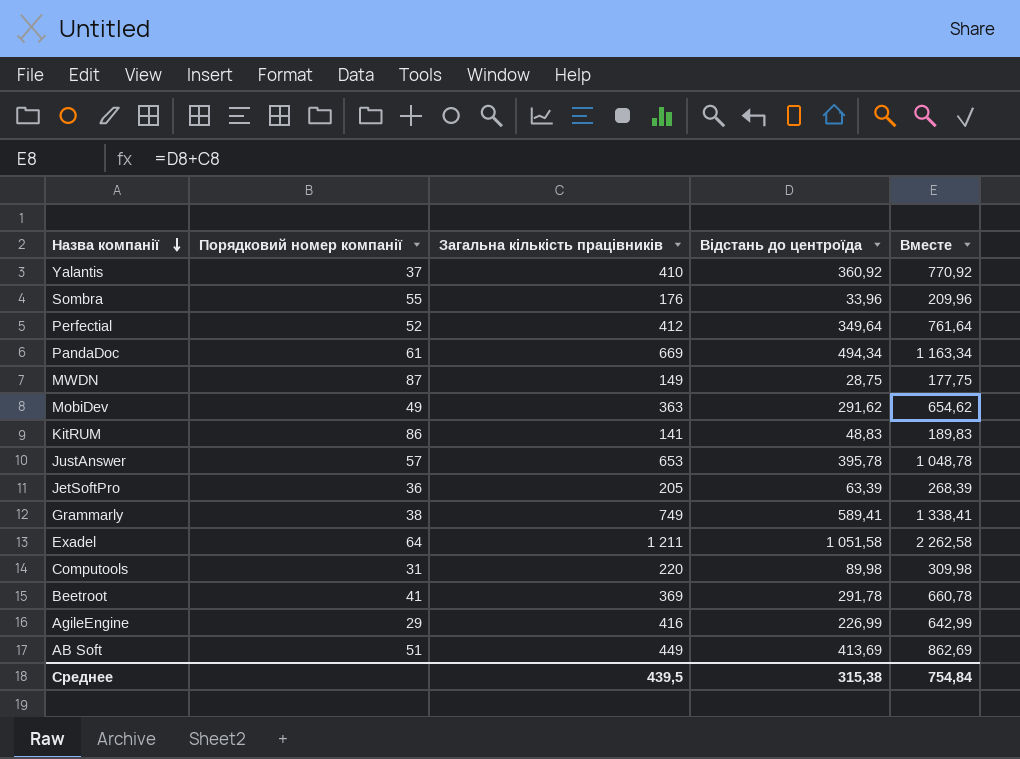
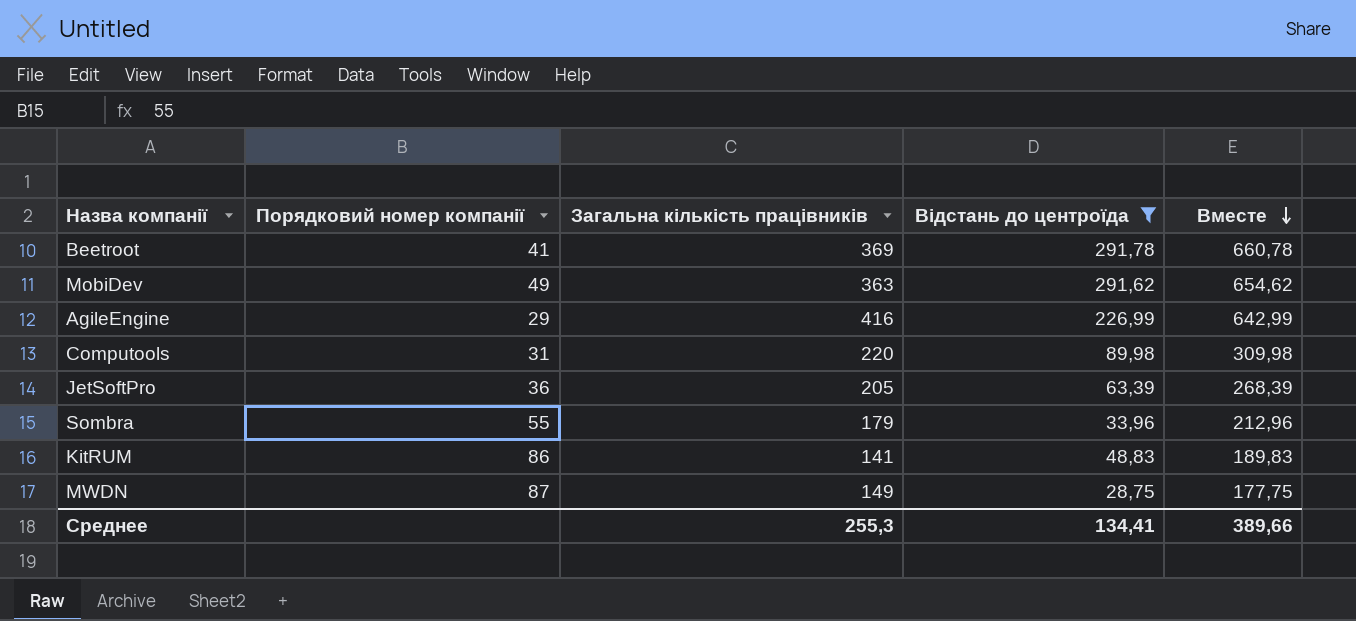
filter: none -> Відстань до центроїда <= 291,78
row order: Назва компанії descending -> Вместе descending
Sombra | Загальна кількість працівників: 176 -> 179
Sombra | Вместе: 209,96 -> 212,96
Среднее | Загальна кількість працівників: 439,5 -> 255,3
Среднее | Відстань до центроїда: 315,38 -> 134,41
Среднее | Вместе: 754,84 -> 389,66

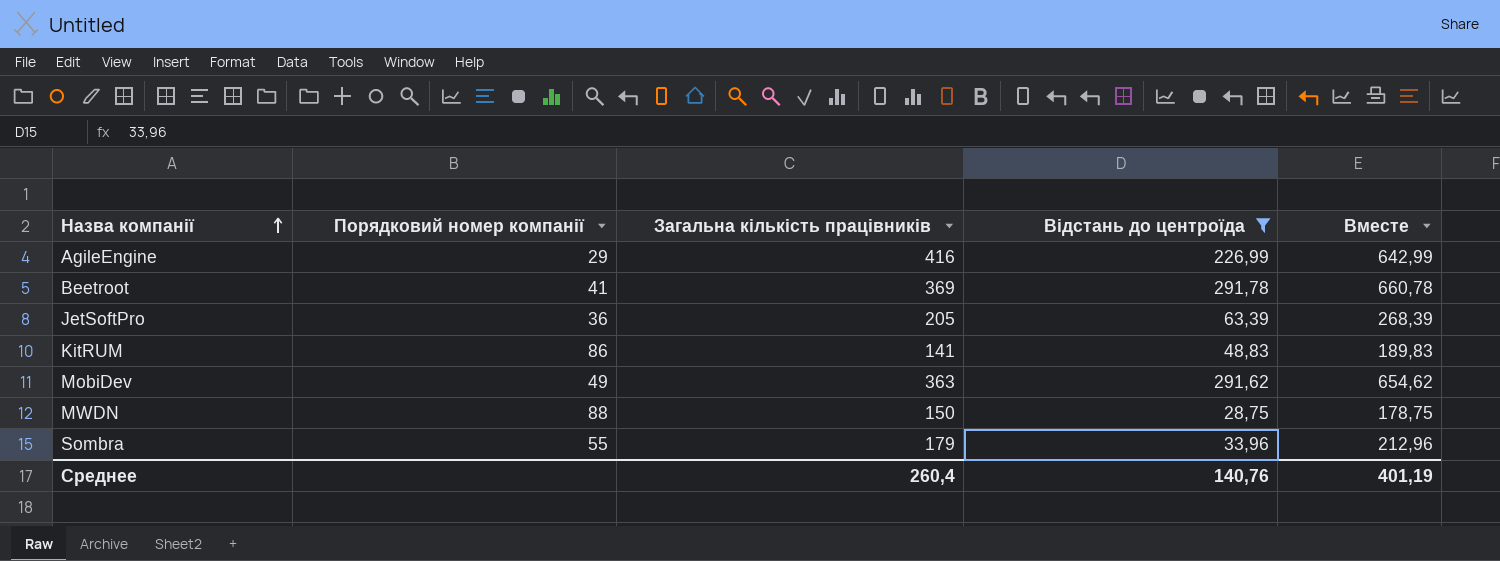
row order: Вместе descending -> Назва компанії ascending
row Computools: 31 | 220 | 89,98 | 309,98 -> none
MWDN | Порядковий номер компанії: 87 -> 88
MWDN | Загальна кількість працівників: 149 -> 150
MWDN | Вместе: 177,75 -> 178,75
Среднее | Загальна кількість працівників: 255,3 -> 260,4
Среднее | Відстань до центроїда: 134,41 -> 140,76
Среднее | Вместе: 389,66 -> 401,19

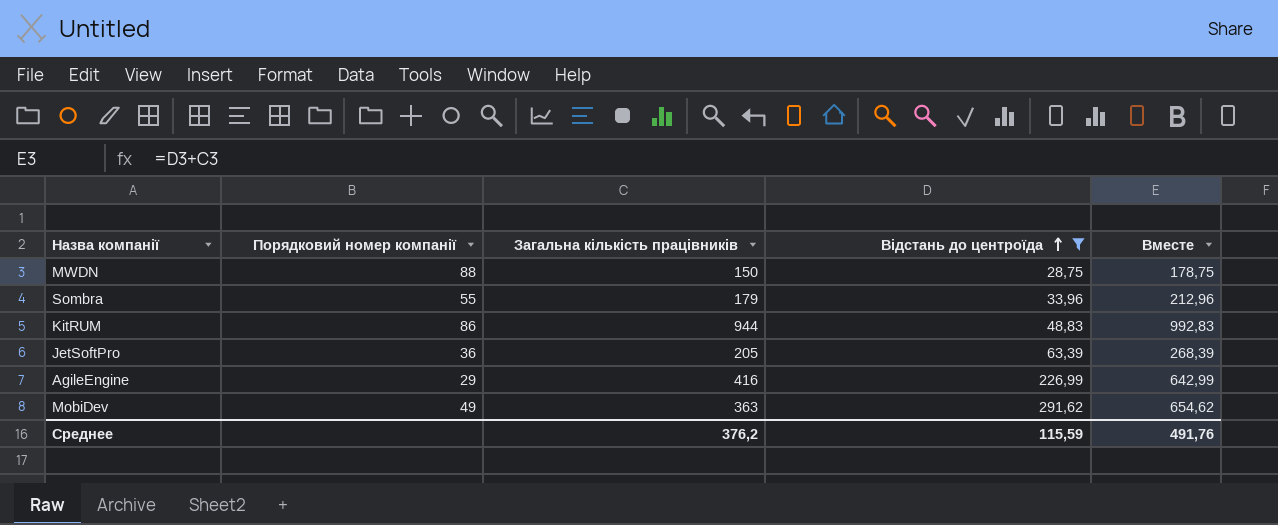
row order: Назва компанії ascending -> Відстань до центроїда ascending
row Beetroot: 41 | 369 | 291,78 | 660,78 -> none
KitRUM | Загальна кількість працівників: 141 -> 944
KitRUM | Вместе: 189,83 -> 992,83
Среднее | Загальна кількість працівників: 260,4 -> 376,2
Среднее | Відстань до центроїда: 140,76 -> 115,59
Среднее | Вместе: 401,19 -> 491,76

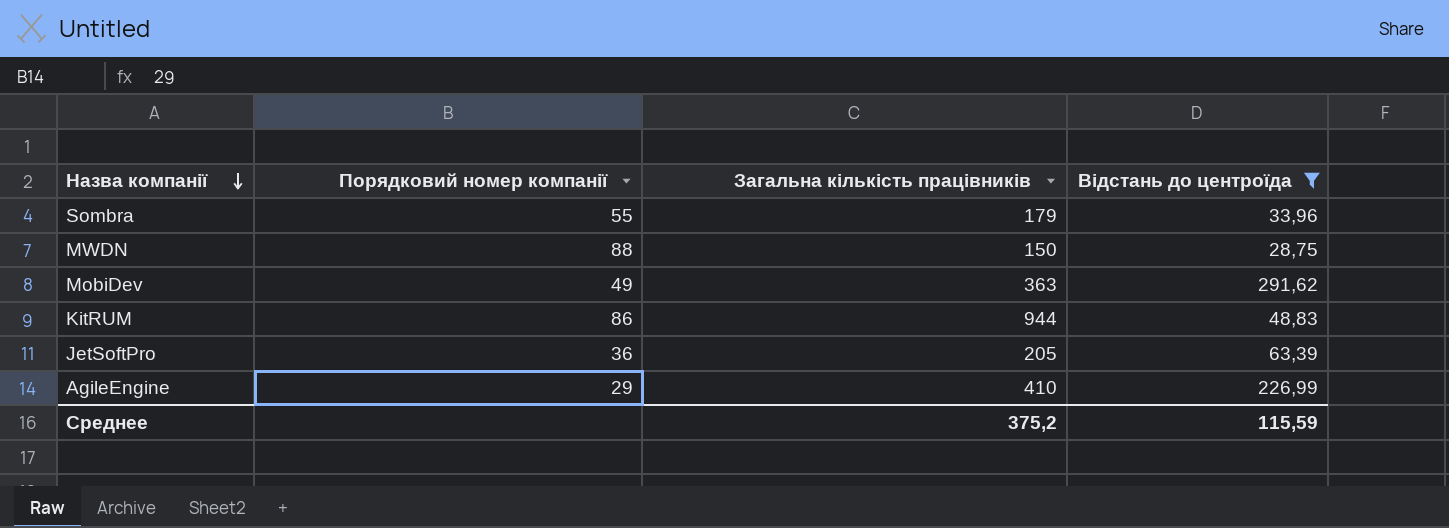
row order: Відстань до центроїда ascending -> Назва компанії descending
column Вместе | formula: [Загальна кількість працівників] + [Відстань до центроїда] -> none
AgileEngine | Загальна кількість працівників: 416 -> 410
Среднее | Загальна кількість працівників: 376,2 -> 375,2

